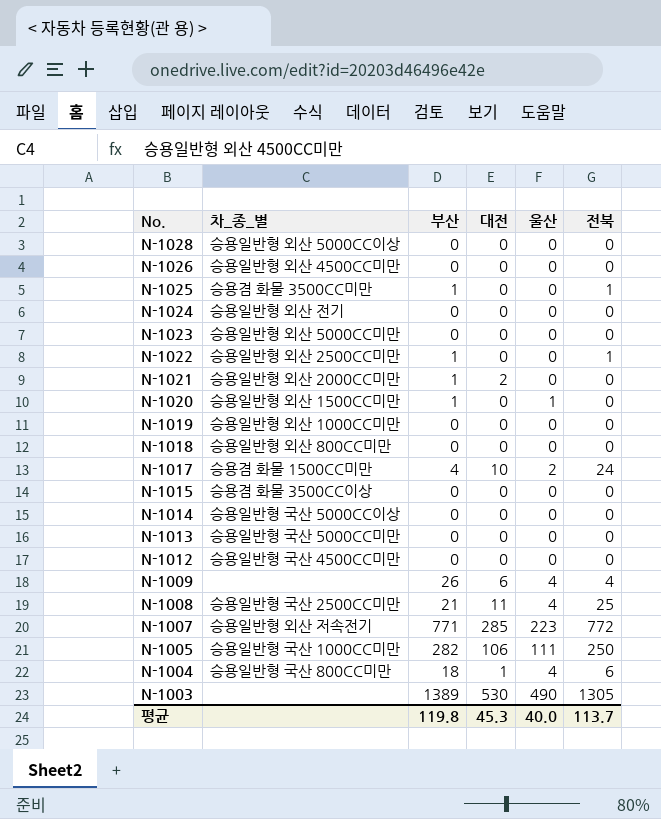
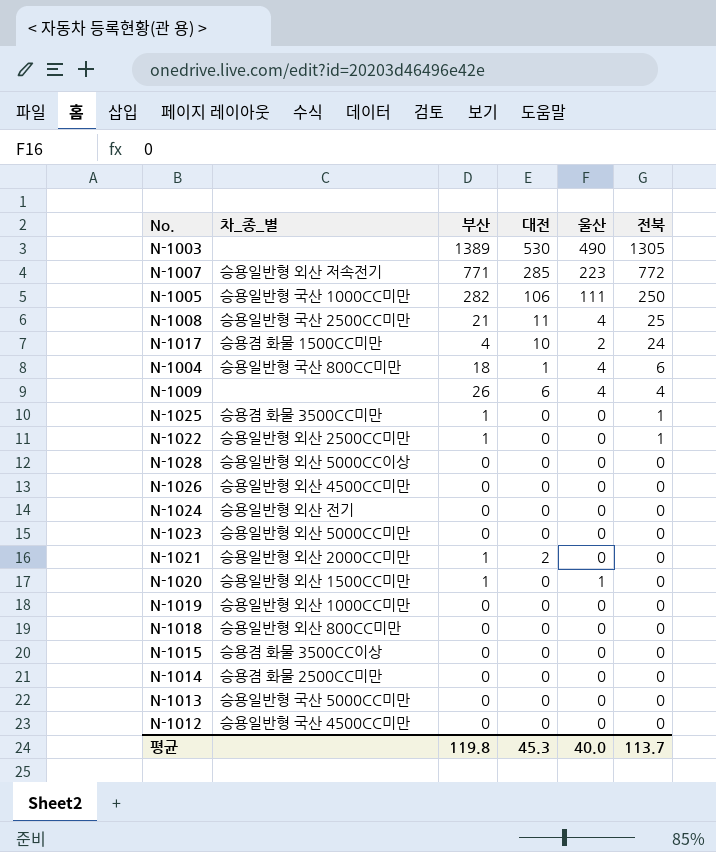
row order: No. descending -> 전북 descending
N-1014 | 차_종_별: 승용일반형 국산 5000CC이상 -> 승용겸 화물 2500CC미만

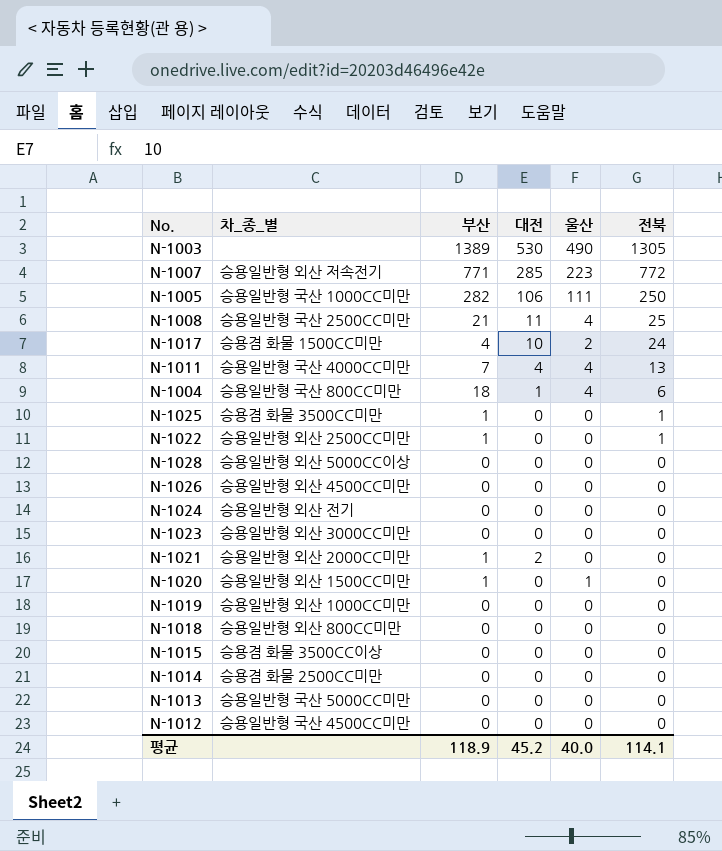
row N-1009: none | 26 | 6 | 4 | 4 -> none
row N-1011: none -> 승용일반형 국산 4000CC미만 | 7 | 4 | 4 | 13
N-1023 | 차_종_별: 승용일반형 외산 5000CC미만 -> 승용일반형 외산 3000CC미만
평균 | 부산: 119.8 -> 118.9
평균 | 대전: 45.3 -> 45.2
평균 | 전북: 113.7 -> 114.1

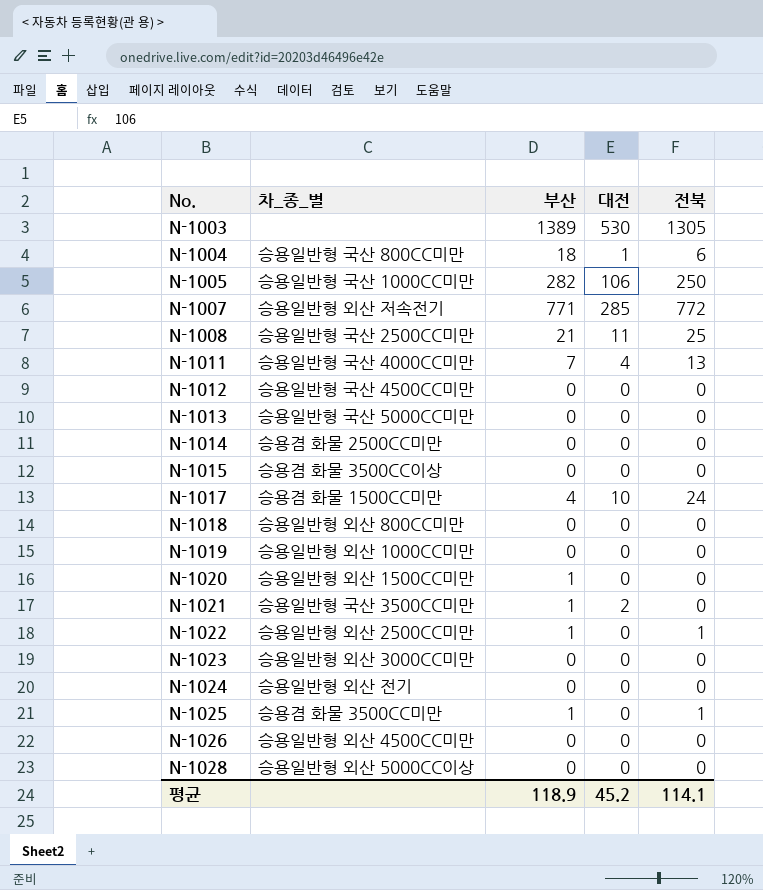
row order: 전북 descending -> No. ascending
column 울산 | position: 5 -> none
N-1021 | 차_종_별: 승용일반형 외산 2000CC미만 -> 승용일반형 국산 3500CC미만

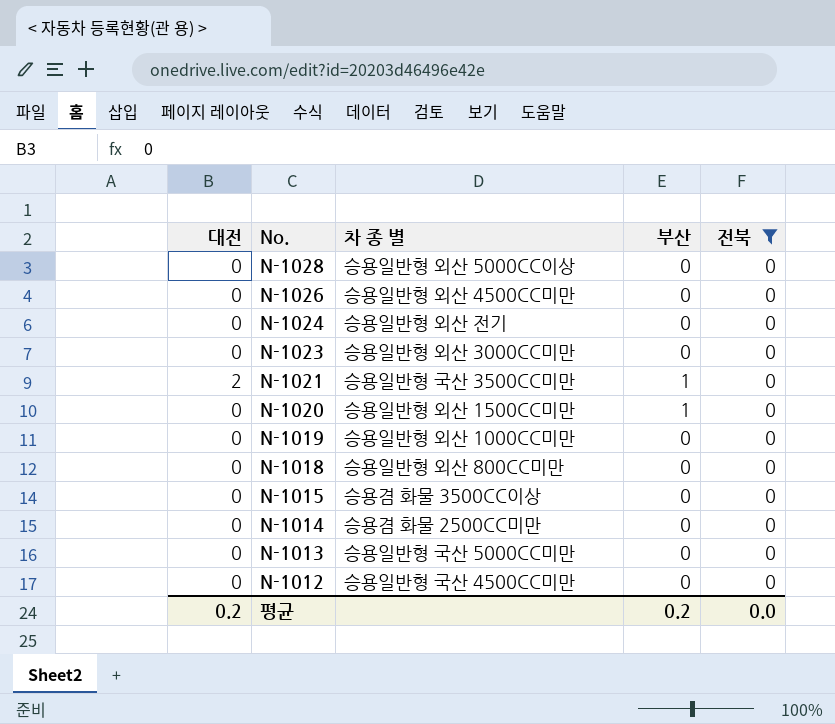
filter: none -> 전북 = 0
row order: No. ascending -> No. descending
column 대전 | position: 4 -> 1
column name: 차_종_별 -> 차 종 별
평균 | 대전: 45.2 -> 0.2
평균 | 부산: 118.9 -> 0.2
평균 | 전북: 114.1 -> 0.0

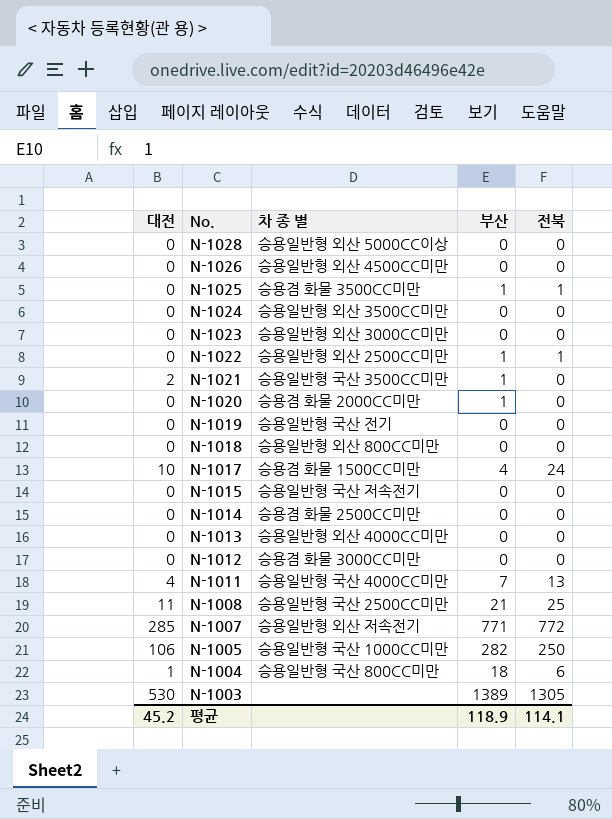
filter: 전북 = 0 -> none
N-1024 | 차 종 별: 승용일반형 외산 전기 -> 승용일반형 외산 3500CC미만
N-1020 | 차 종 별: 승용일반형 외산 1500CC미만 -> 승용겸 화물 2000CC미만
N-1019 | 차 종 별: 승용일반형 외산 1000CC미만 -> 승용일반형 국산 전기
N-1015 | 차 종 별: 승용겸 화물 3500CC이상 -> 승용일반형 국산 저속전기
N-1013 | 차 종 별: 승용일반형 국산 5000CC미만 -> 승용일반형 외산 4000CC미만
N-1012 | 차 종 별: 승용일반형 국산 4500CC미만 -> 승용겸 화물 3000CC미만
평균 | 대전: 0.2 -> 45.2
평균 | 부산: 0.2 -> 118.9
평균 | 전북: 0.0 -> 114.1

